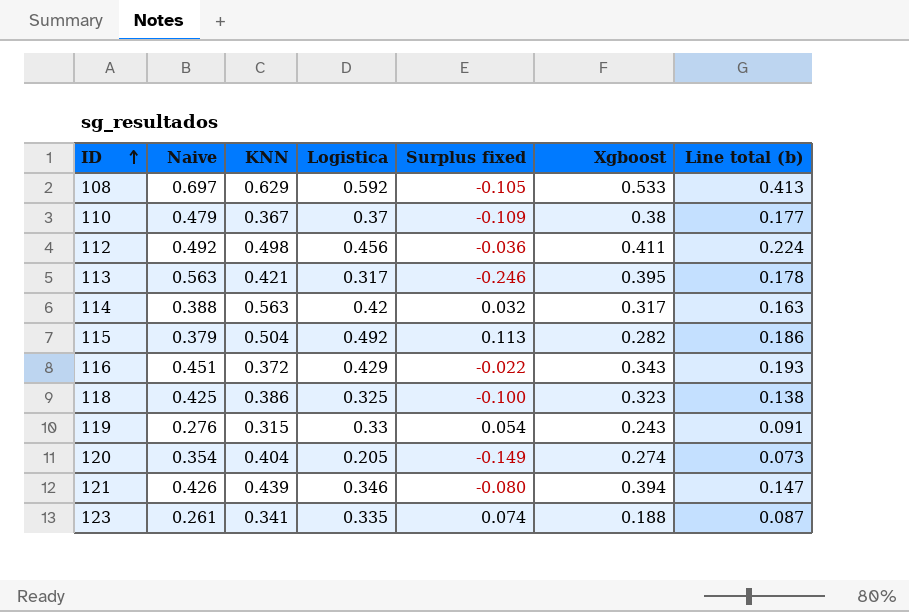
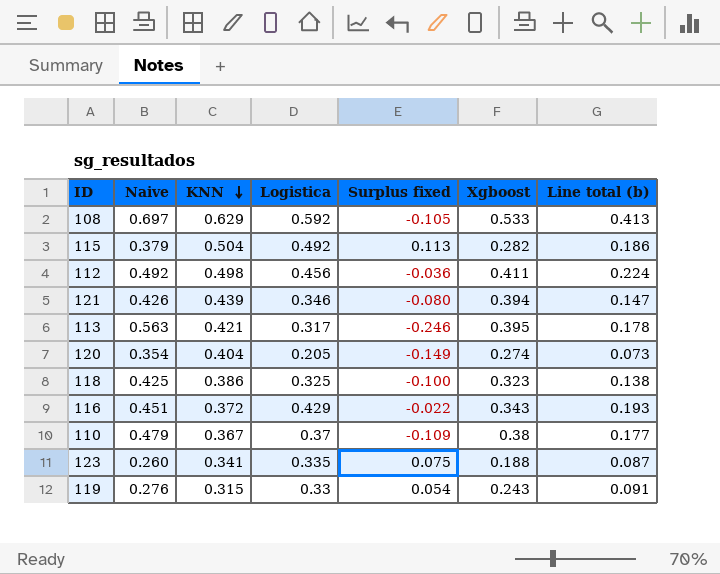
row order: ID ascending -> KNN descending
row 114: 0.388 | 0.563 | 0.42 | 0.032 | 0.317 | 0.163 -> none
123 | Naive: 0.261 -> 0.260
123 | Surplus fixed: 0.074 -> 0.075

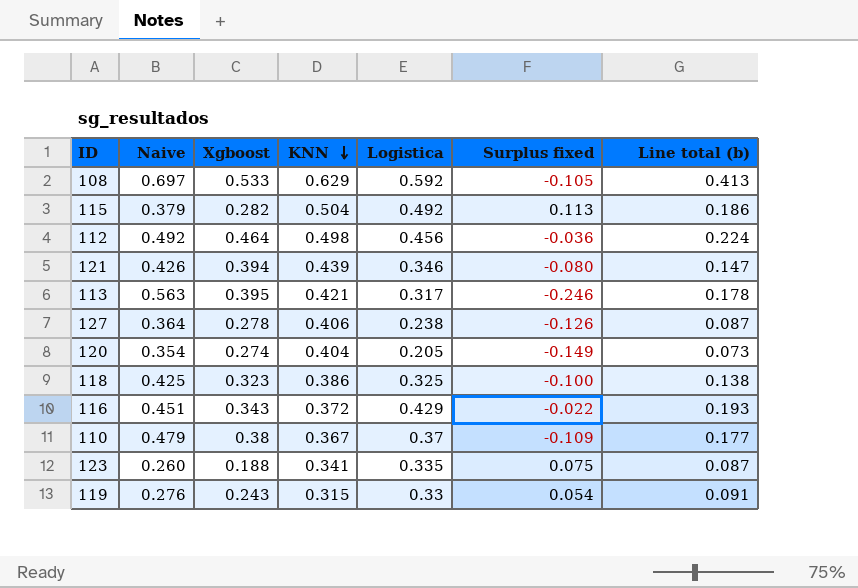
column Xgboost | position: 6 -> 3
112 | Xgboost: 0.411 -> 0.464
row 127: none -> 0.364 | 0.278 | 0.406 | 0.238 | -0.126 | 0.087

